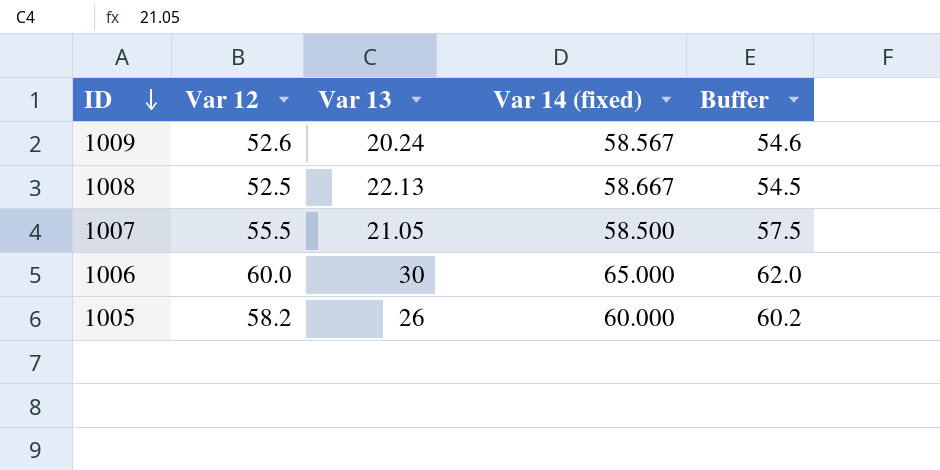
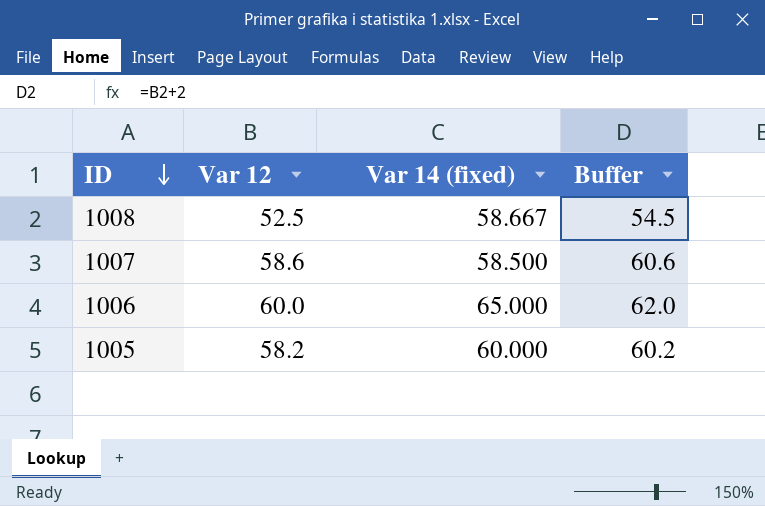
column Var 13 | position: 3 -> none
row 1009: 52.6 | 20.24 | 58.567 | 54.6 -> none
1007 | Var 12: 55.5 -> 58.6
1007 | Buffer: 57.5 -> 60.6

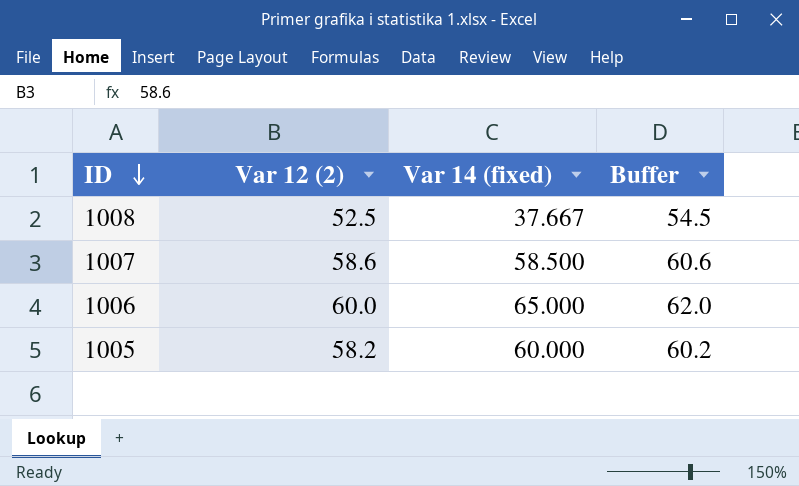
column name: Var 12 -> Var 12 (2)
1008 | Var 14 (fixed): 58.667 -> 37.667

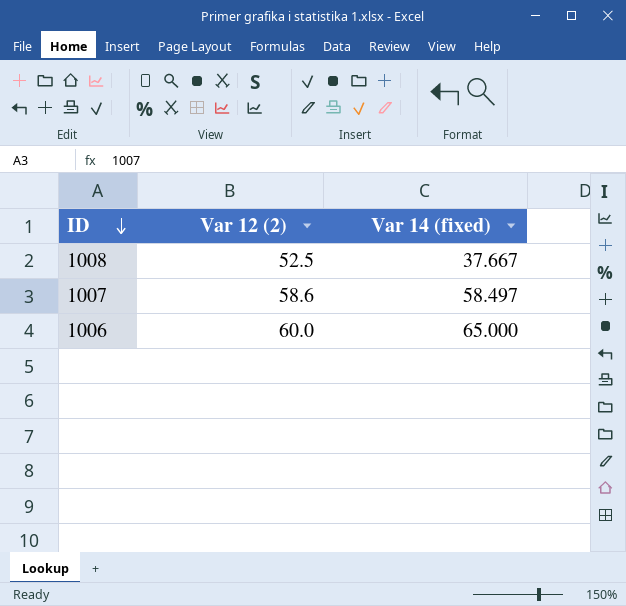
column Buffer | formula: [Var 12 (2)] + 2 -> none
row 1005: 58.2 | 60.000 | 60.2 -> none
1007 | Var 14 (fixed): 58.500 -> 58.497

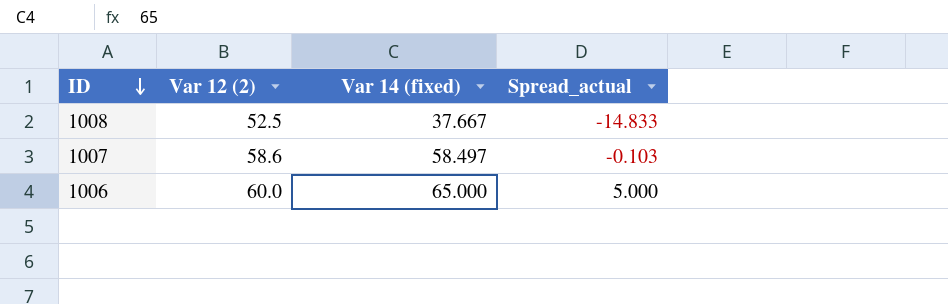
column Spread_actual | formula: none -> [Var 14 (fixed)] - [Var 12 (2)]

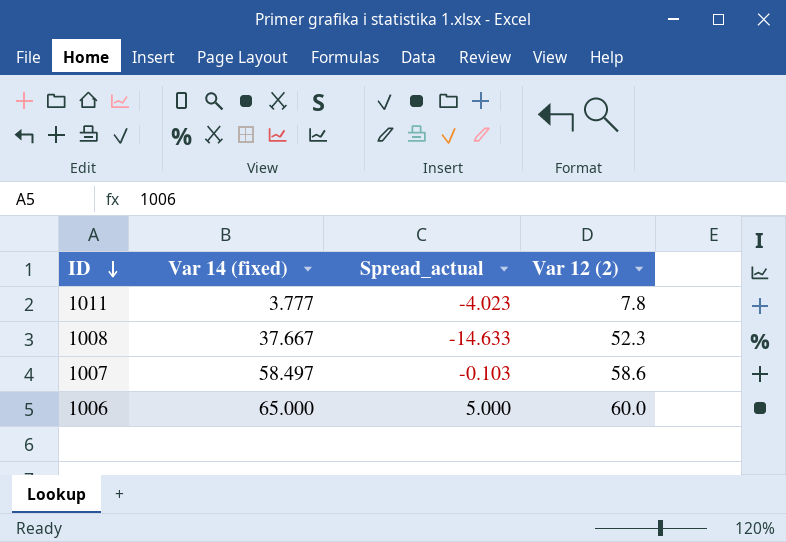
column Var 12 (2) | position: 2 -> 4
row 1011: none -> 3.777 | -4.023 | 7.8
1008 | Spread_actual: -14.833 -> -14.633
1008 | Var 12 (2): 52.5 -> 52.3

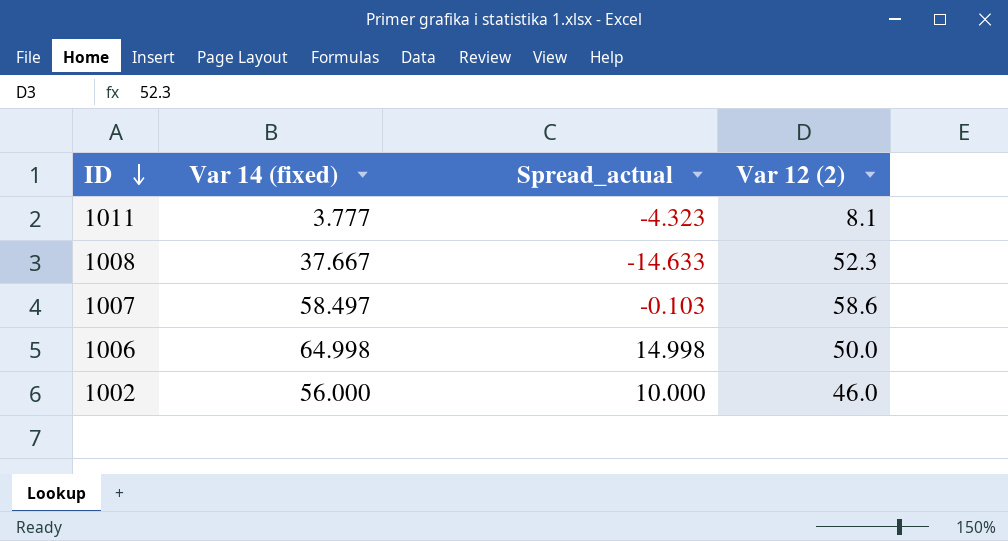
1011 | Spread_actual: -4.023 -> -4.323
1011 | Var 12 (2): 7.8 -> 8.1
1006 | Var 14 (fixed): 65.000 -> 64.998
1006 | Spread_actual: 5.000 -> 14.998
1006 | Var 12 (2): 60.0 -> 50.0
row 1002: none -> 56.000 | 10.000 | 46.0

